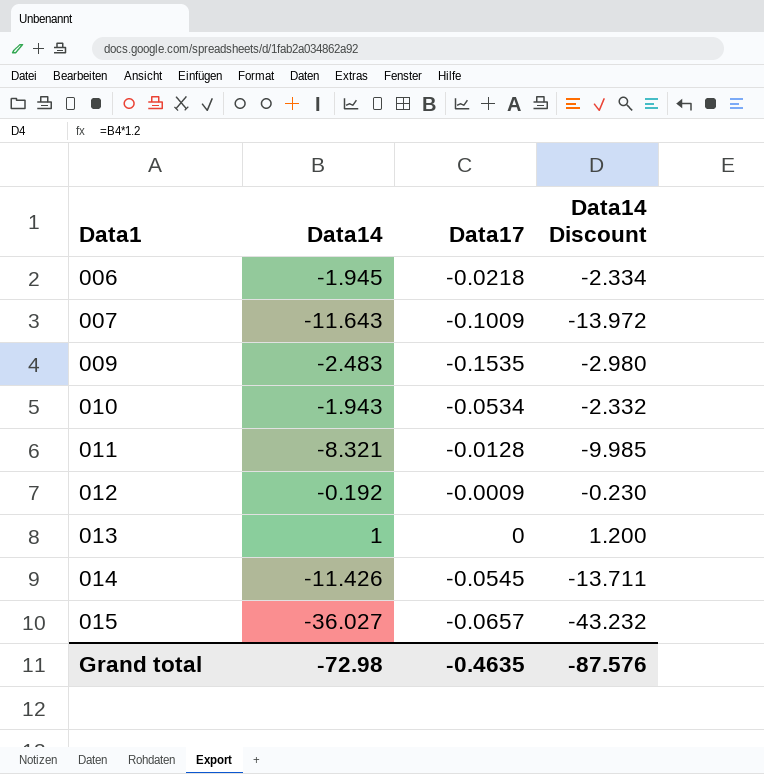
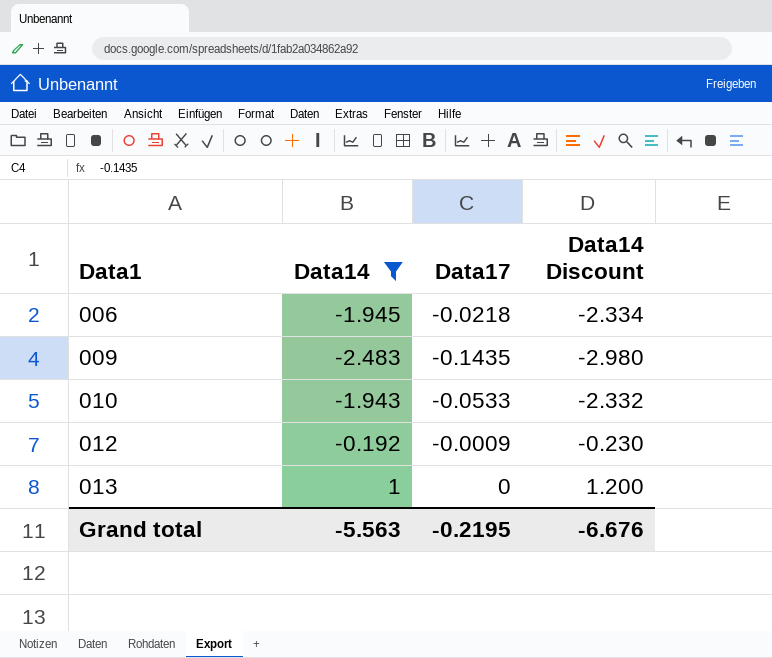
filter: none -> Data14 >= -2.483
009 | Data17: -0.1535 -> -0.1435
010 | Data17: -0.0534 -> -0.0533
Grand total | Data14: -72.98 -> -5.563
Grand total | Data17: -0.4635 -> -0.2195
Grand total | Data14 Discount: -87.576 -> -6.676

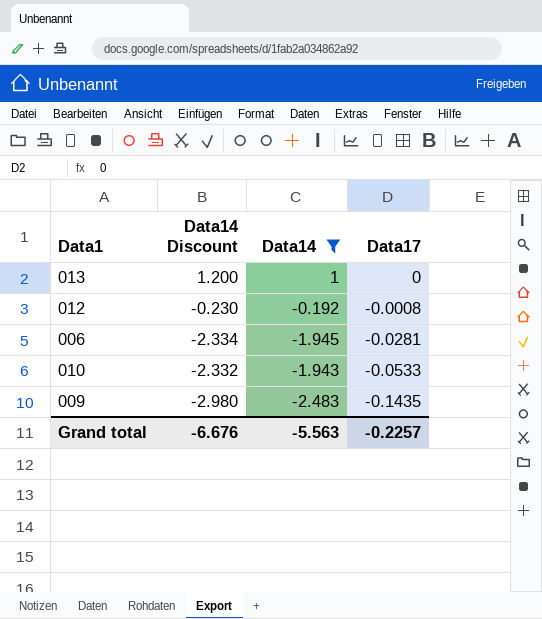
row order: Data1 ascending -> Data17 descending
column Data14 Discount | position: 4 -> 2
012 | Data17: -0.0009 -> -0.0008
006 | Data17: -0.0218 -> -0.0281
Grand total | Data17: -0.2195 -> -0.2257

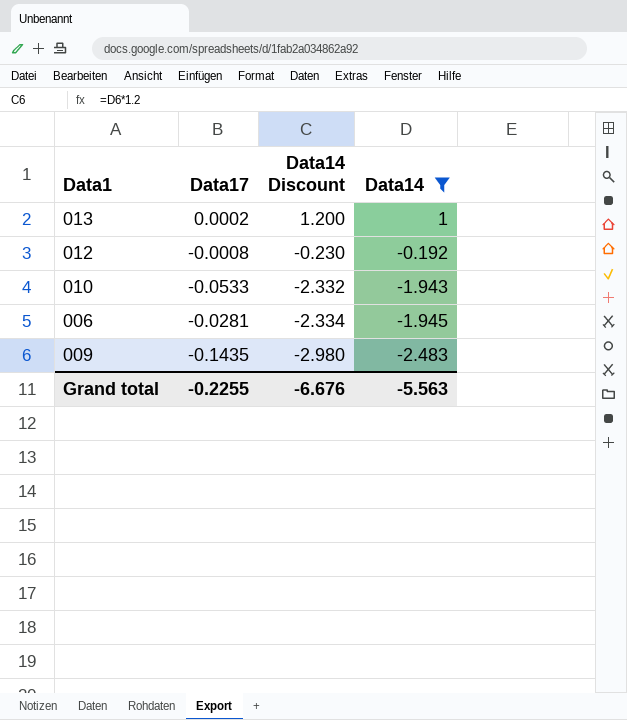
row order: Data17 descending -> Data14 Discount descending
column Data17 | position: 4 -> 2
013 | Data17: 0 -> 0.0002
Grand total | Data17: -0.2257 -> -0.2255

